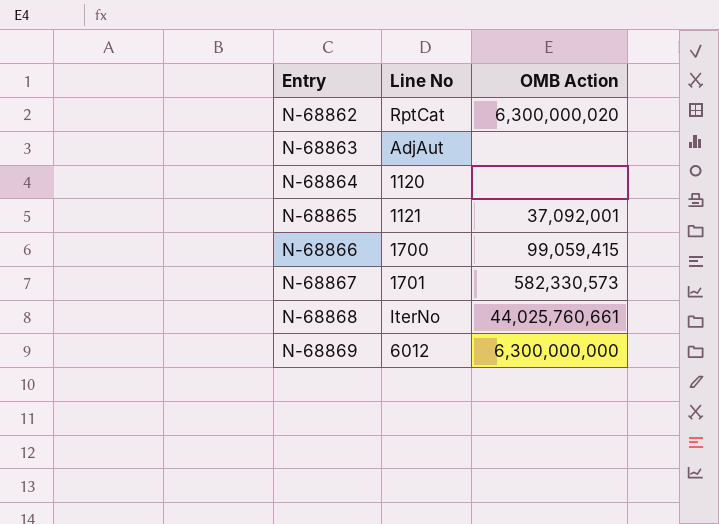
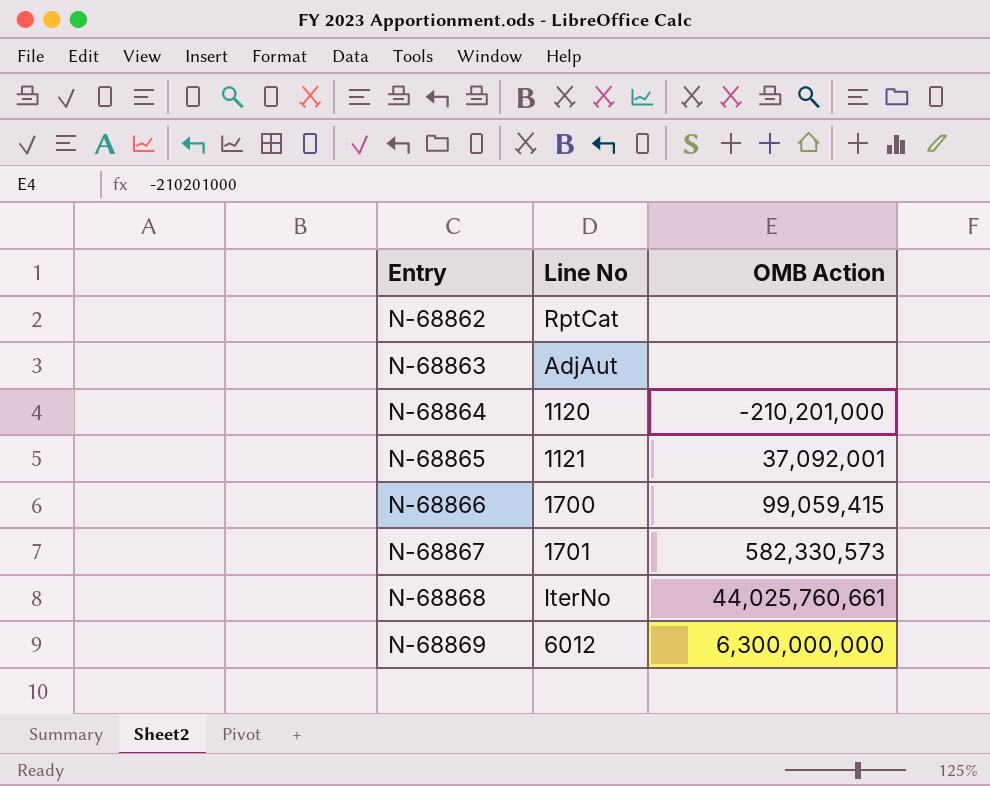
N-68862 | OMB Action: 6,300,000,020 -> none
N-68864 | OMB Action: none -> -210,201,000

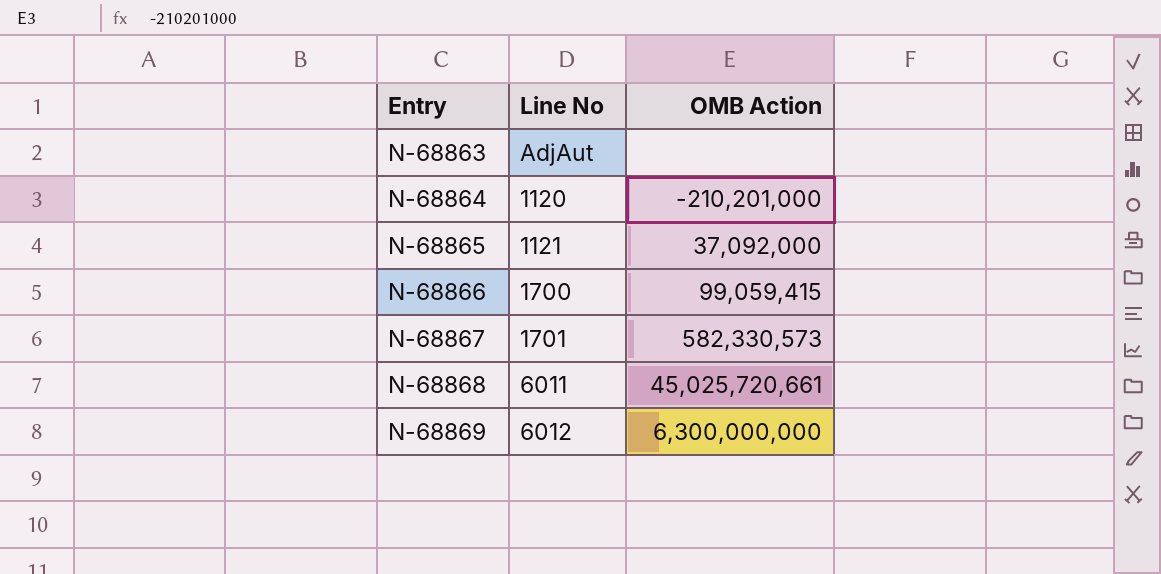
row N-68862: RptCat | none -> none
N-68865 | OMB Action: 37,092,001 -> 37,092,000
N-68868 | Line No: IterNo -> 6011
N-68868 | OMB Action: 44,025,760,661 -> 45,025,720,661

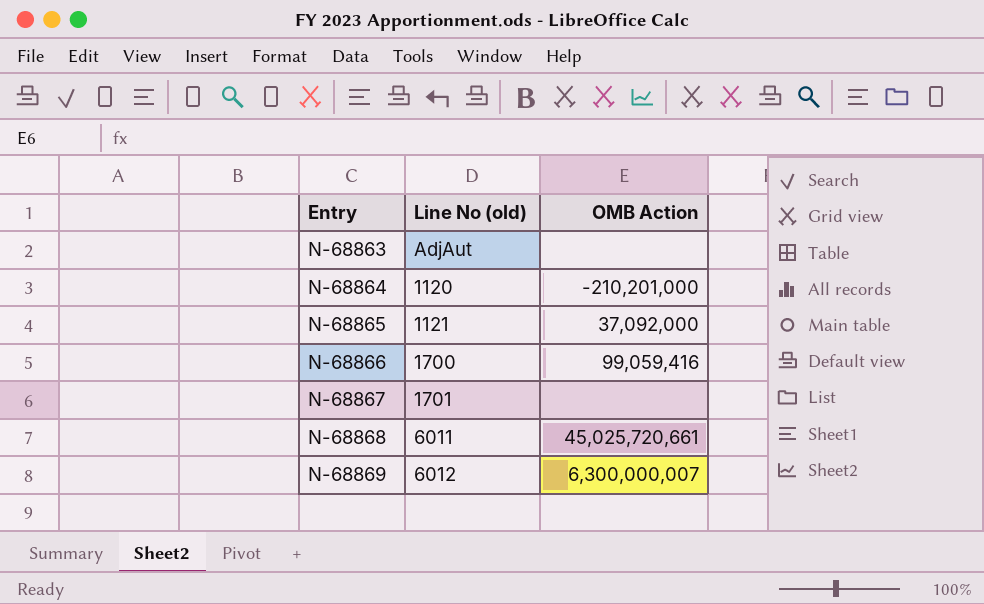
column name: Line No -> Line No (old)
N-68866 | OMB Action: 99,059,415 -> 99,059,416
N-68867 | OMB Action: 582,330,573 -> none
N-68869 | OMB Action: 6,300,000,000 -> 6,300,000,007

